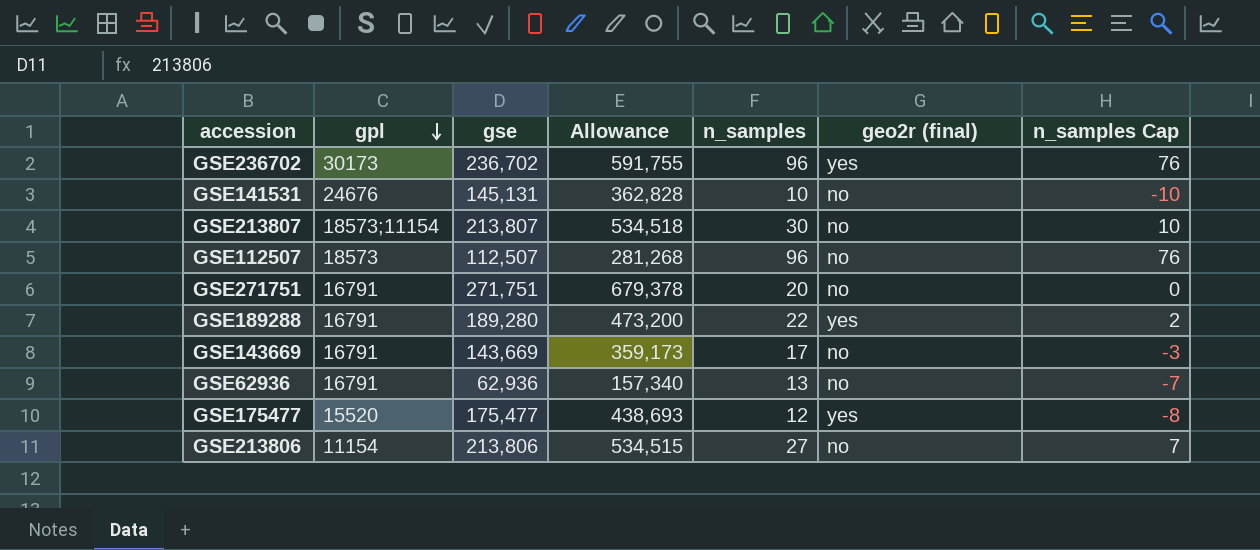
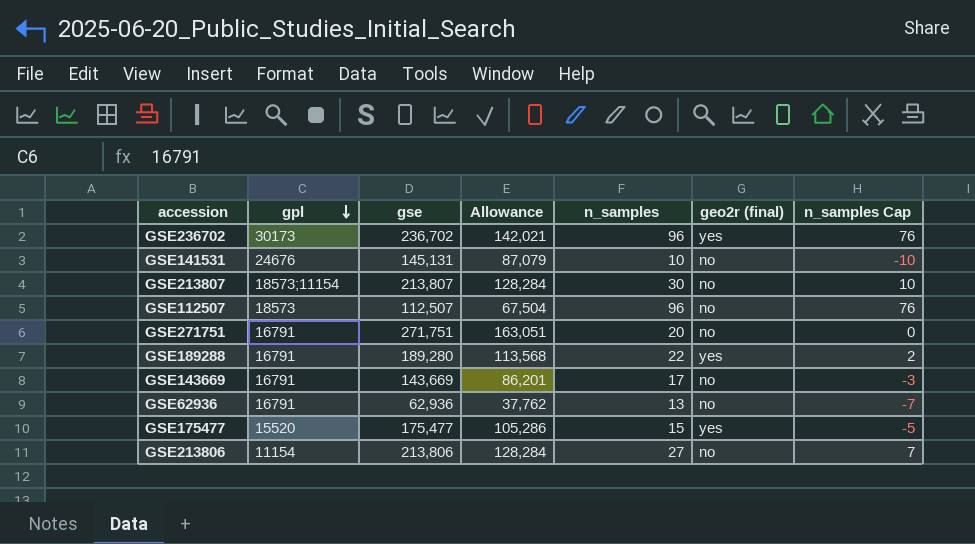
column Allowance | formula: [gse] * 2.5 -> [gse] * 0.6
GSE175477 | n_samples: 12 -> 15
GSE175477 | n_samples Cap: -8 -> -5

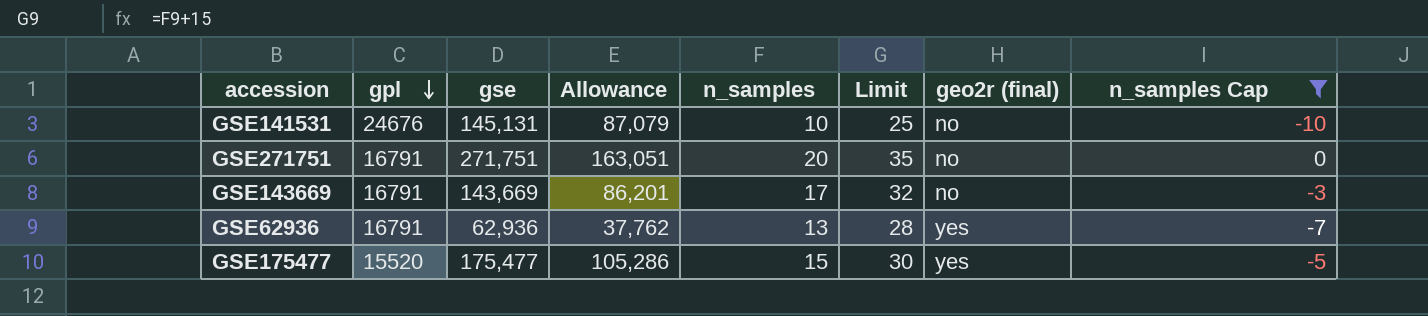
filter: none -> n_samples Cap <= 0
column Limit | formula: none -> [n_samples] + 15
GSE62936 | geo2r (final): no -> yes

